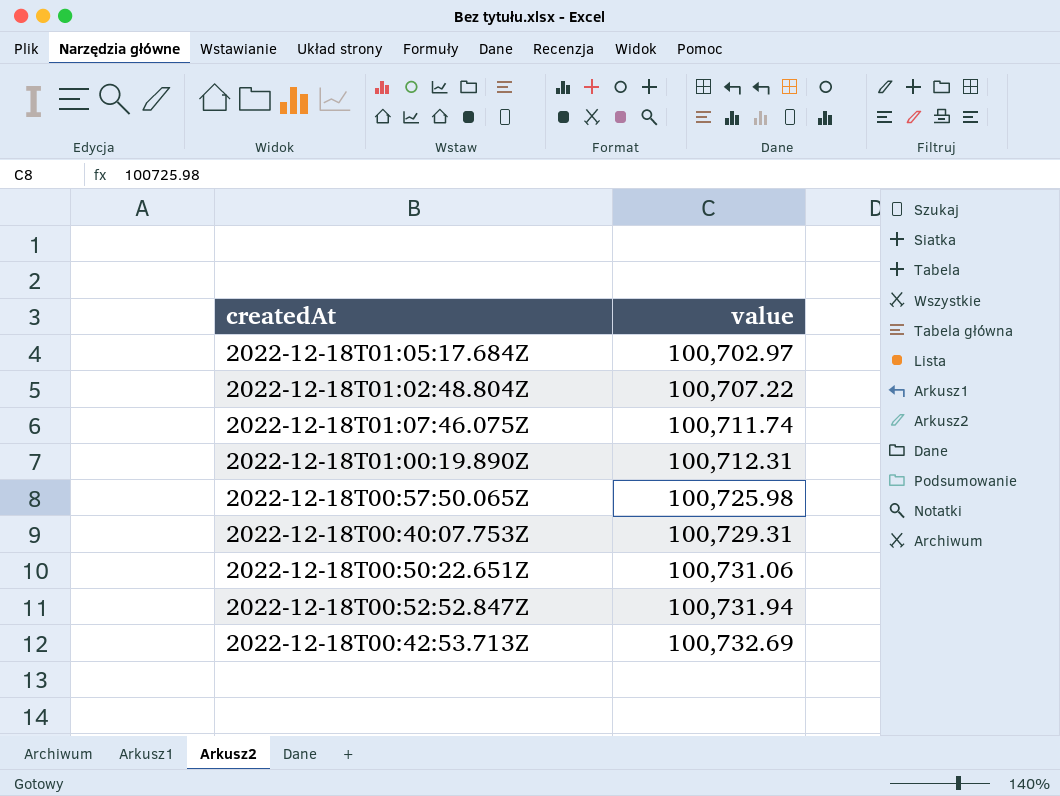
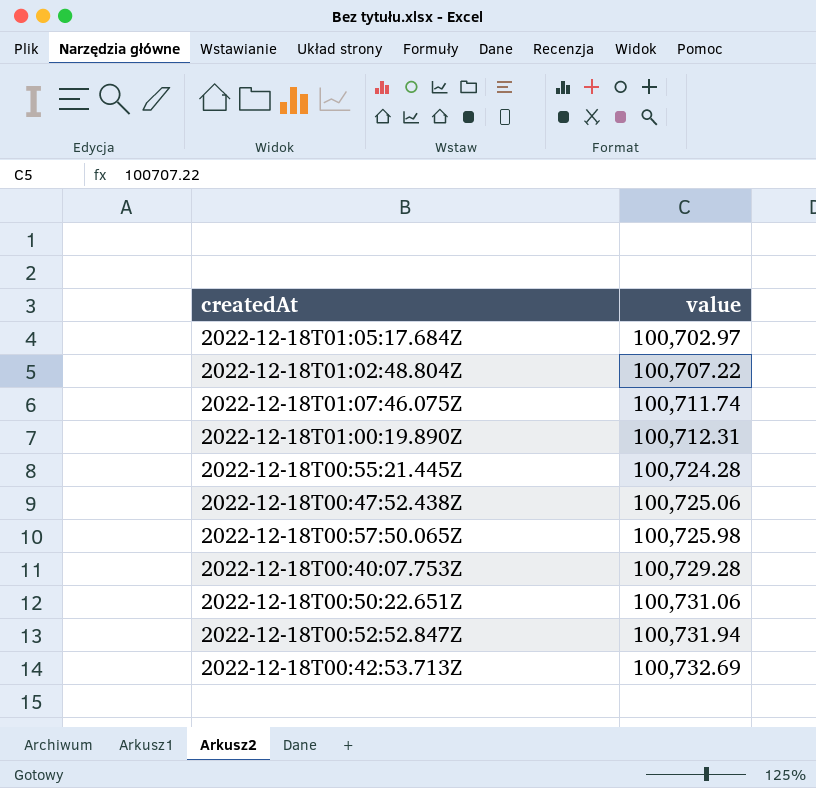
row 2022-12-18T00:55:21.445Z: none -> 100,724.28
row 2022-12-18T00:47:52.438Z: none -> 100,725.06
2022-12-18T00:40:07.753Z | value: 100,729.31 -> 100,729.28

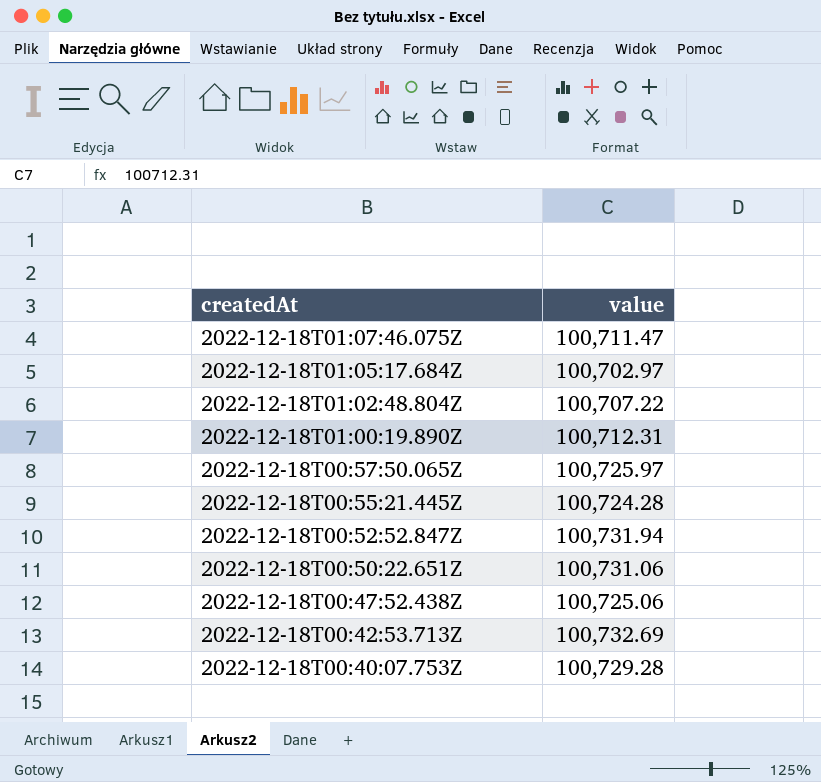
row order: value ascending -> createdAt descending
2022-12-18T01:07:46.075Z | value: 100,711.74 -> 100,711.47
2022-12-18T00:57:50.065Z | value: 100,725.98 -> 100,725.97

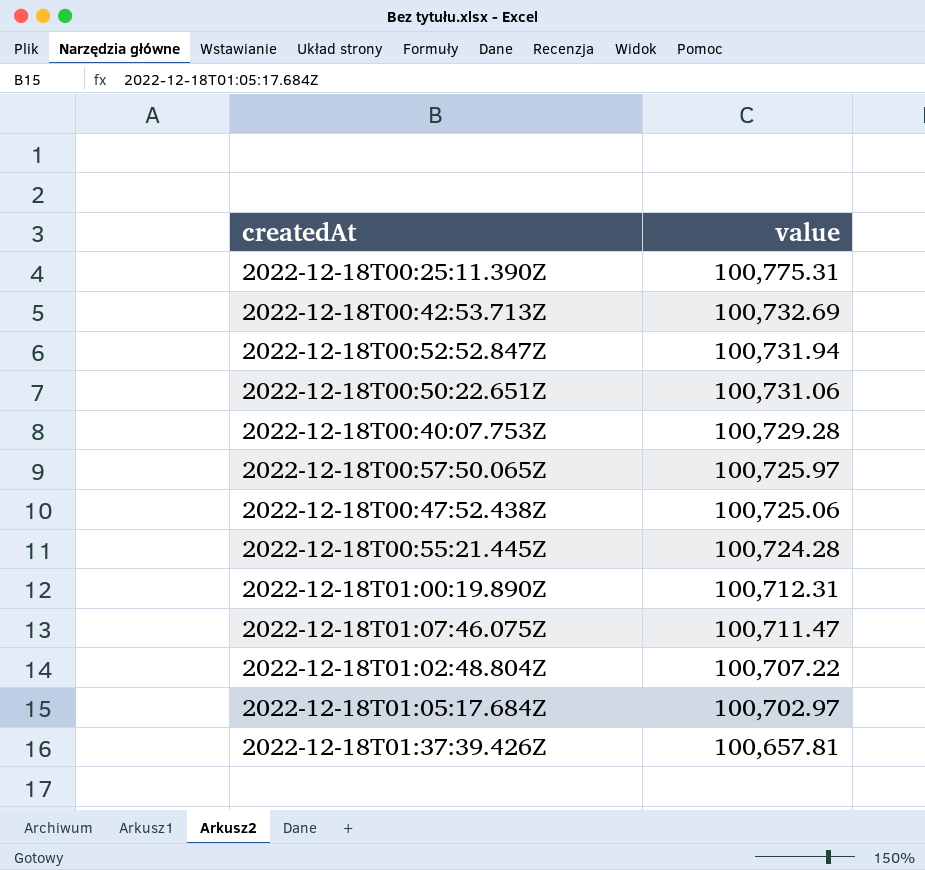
row order: createdAt descending -> value descending
row 2022-12-18T00:25:11.390Z: none -> 100,775.31
row 2022-12-18T01:37:39.426Z: none -> 100,657.81

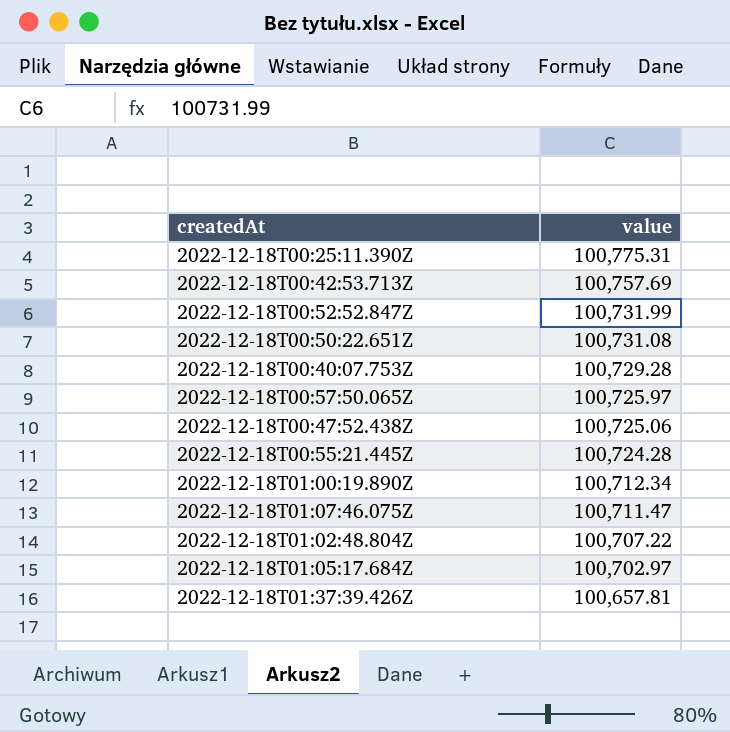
2022-12-18T00:42:53.713Z | value: 100,732.69 -> 100,757.69
2022-12-18T00:52:52.847Z | value: 100,731.94 -> 100,731.99
2022-12-18T00:50:22.651Z | value: 100,731.06 -> 100,731.08
2022-12-18T01:00:19.890Z | value: 100,712.31 -> 100,712.34

